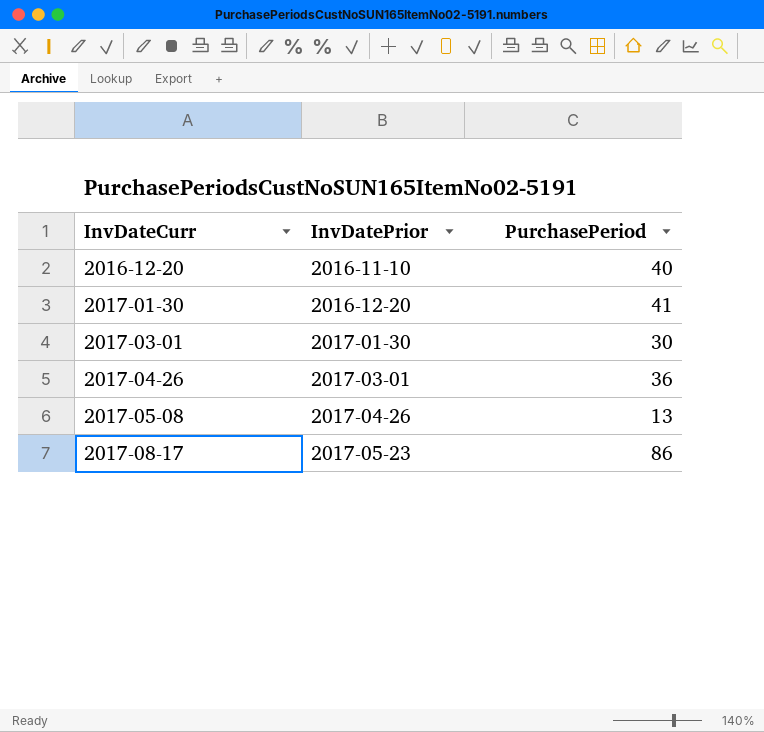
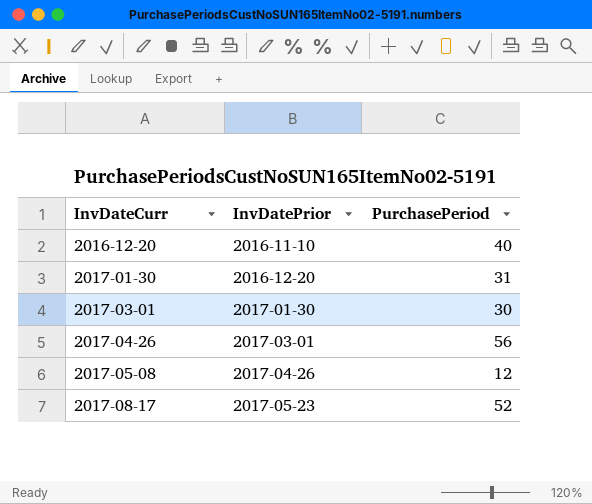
2017-01-30 | PurchasePeriod: 41 -> 31
2017-04-26 | PurchasePeriod: 36 -> 56
2017-05-08 | PurchasePeriod: 13 -> 12
2017-08-17 | PurchasePeriod: 86 -> 52

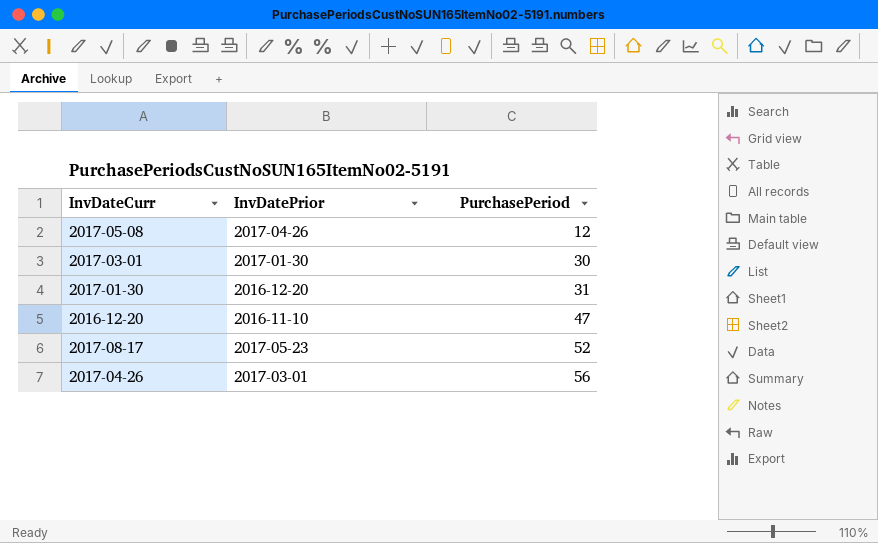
row order: InvDateCurr ascending -> PurchasePeriod ascending
2016-12-20 | PurchasePeriod: 40 -> 47

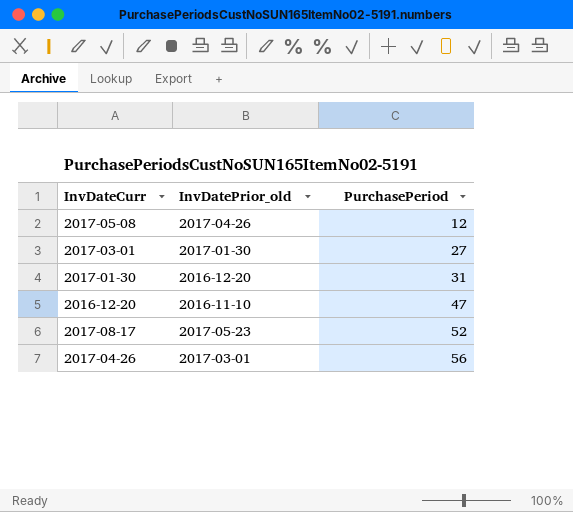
column name: InvDatePrior -> InvDatePrior_old
2017-03-01 | PurchasePeriod: 30 -> 27

